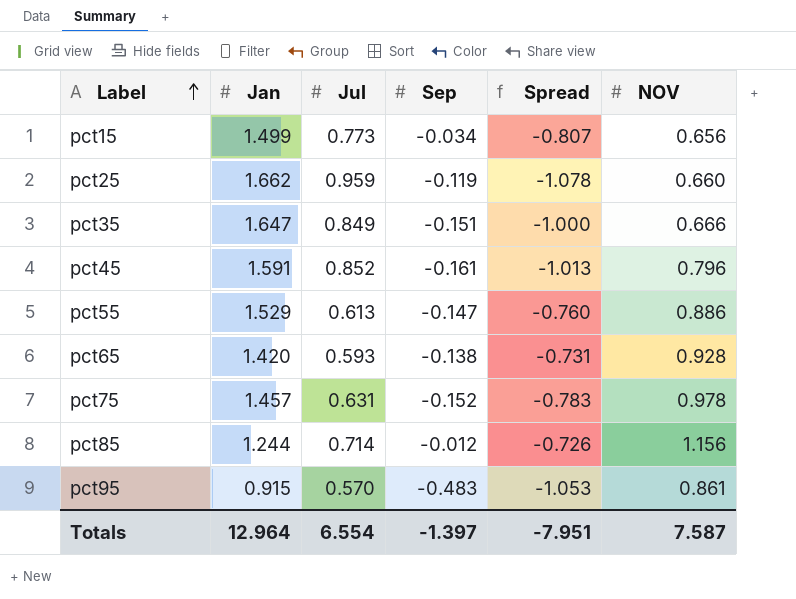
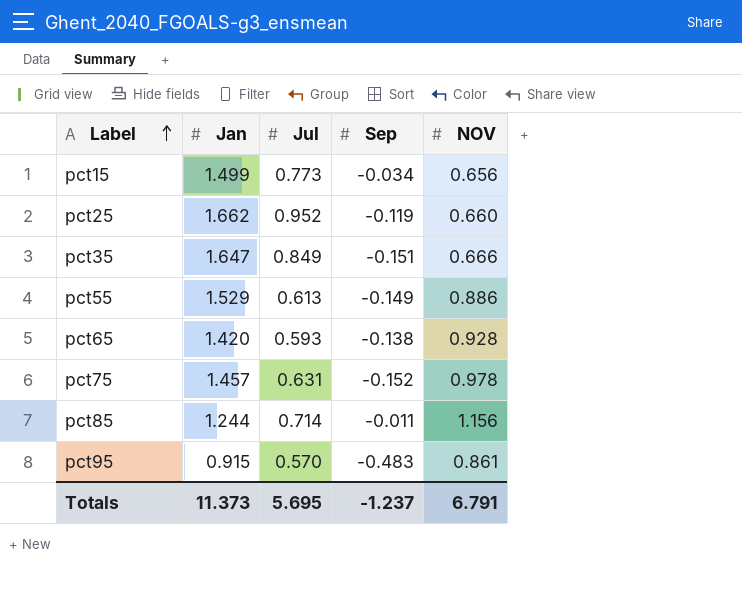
column Spread | formula: [Sep] - [Jul] -> none
row pct45: 1.591 | 0.852 | -0.161 | -1.013 | 0.796 -> none
pct25 | Jul: 0.959 -> 0.952
pct55 | Sep: -0.147 -> -0.149
pct85 | Sep: -0.012 -> -0.011
Totals | Jan: 12.964 -> 11.373
Totals | Jul: 6.554 -> 5.695
Totals | Sep: -1.397 -> -1.237
Totals | NOV: 7.587 -> 6.791

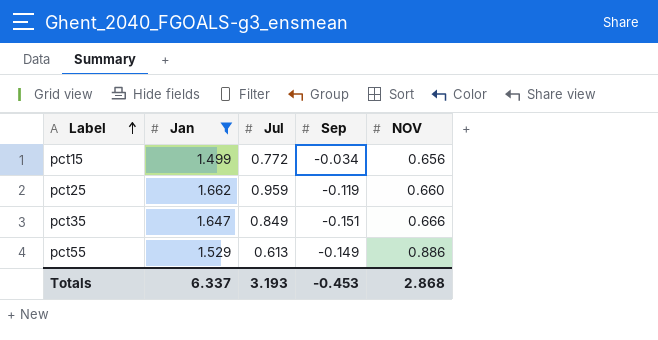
filter: none -> Jan >= 1.499
pct15 | Jul: 0.773 -> 0.772
pct25 | Jul: 0.952 -> 0.959
Totals | Jan: 11.373 -> 6.337
Totals | Jul: 5.695 -> 3.193
Totals | Sep: -1.237 -> -0.453
Totals | NOV: 6.791 -> 2.868

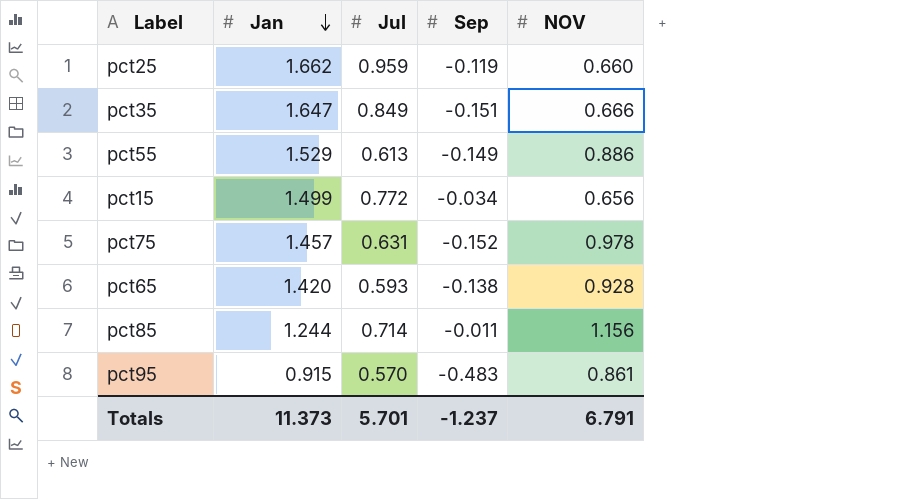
filter: Jan >= 1.499 -> none
row order: Label ascending -> Jan descending
Totals | Jan: 6.337 -> 11.373
Totals | Jul: 3.193 -> 5.701
Totals | Sep: -0.453 -> -1.237
Totals | NOV: 2.868 -> 6.791

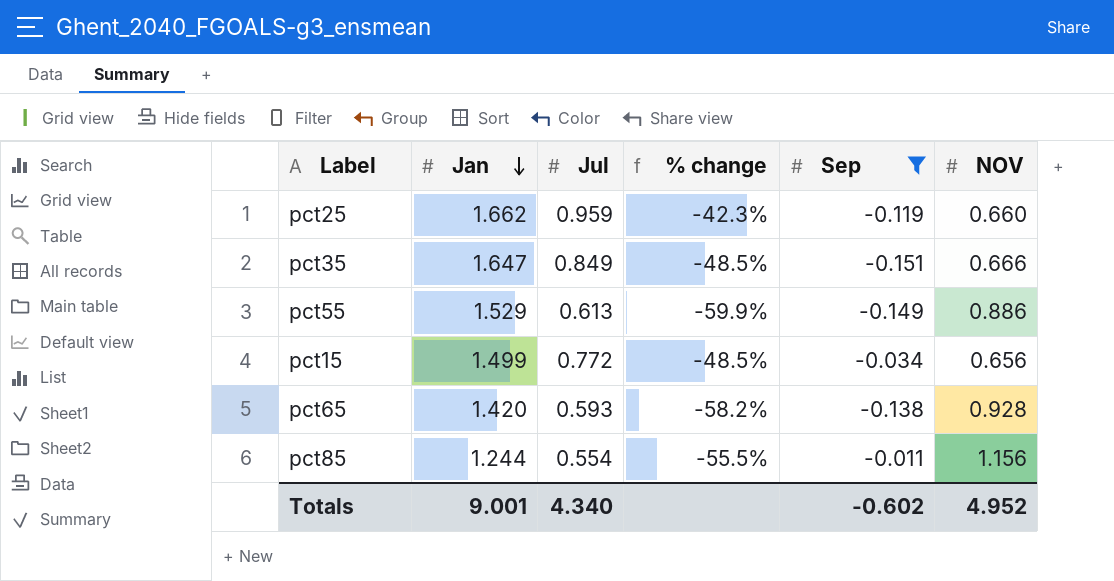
filter: none -> Sep >= -0.151
column % change | formula: none -> ([Jul] - [Jan]) / [Jan]
pct85 | Jul: 0.714 -> 0.554
Totals | Jan: 11.373 -> 9.001
Totals | Jul: 5.701 -> 4.340
Totals | Sep: -1.237 -> -0.602
Totals | NOV: 6.791 -> 4.952

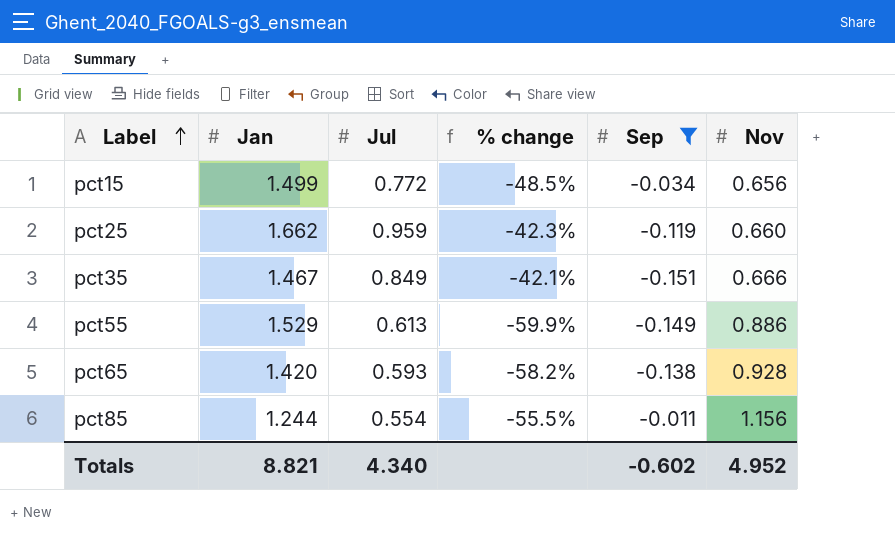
row order: Jan descending -> Label ascending
column name: NOV -> Nov
pct35 | Jan: 1.647 -> 1.467
pct35 | % change: -48.5% -> -42.1%
Totals | Jan: 9.001 -> 8.821

